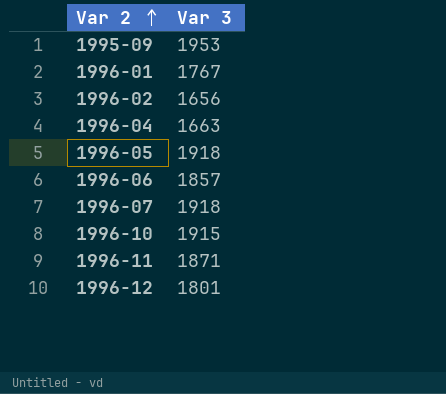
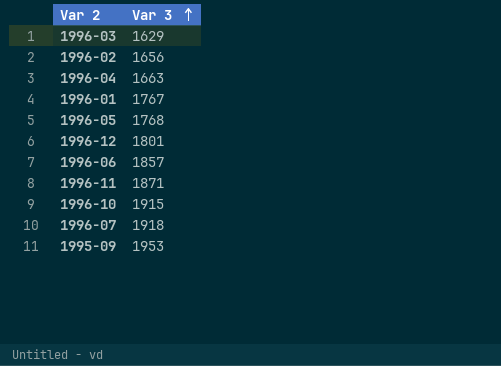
row order: Var 2 ascending -> Var 3 ascending
row 1996-03: none -> 1629
1996-05 | Var 3: 1918 -> 1768

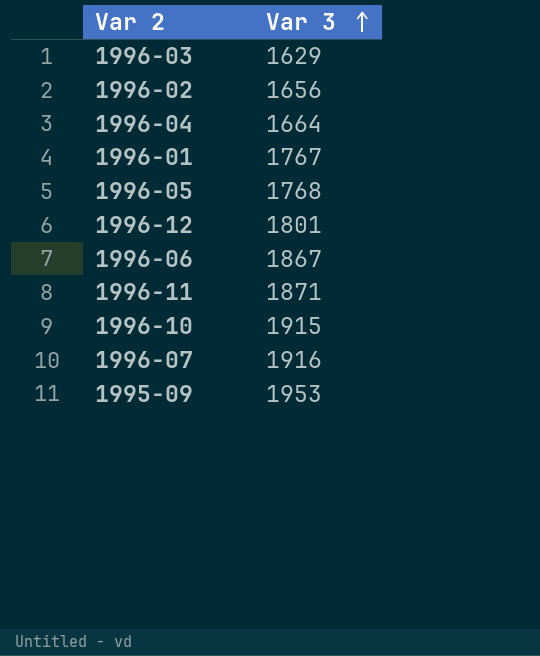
1996-04 | Var 3: 1663 -> 1664
1996-06 | Var 3: 1857 -> 1867
1996-07 | Var 3: 1918 -> 1916

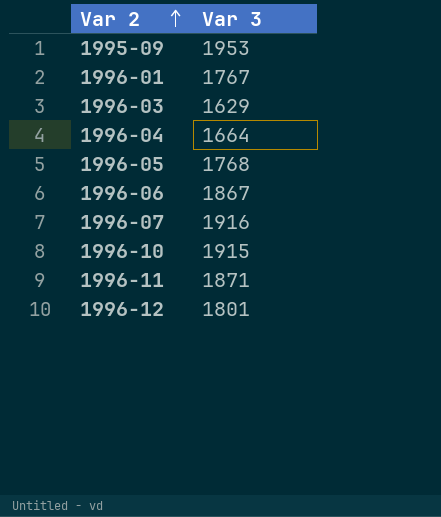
row order: Var 3 ascending -> Var 2 ascending
row 1996-02: 1656 -> none

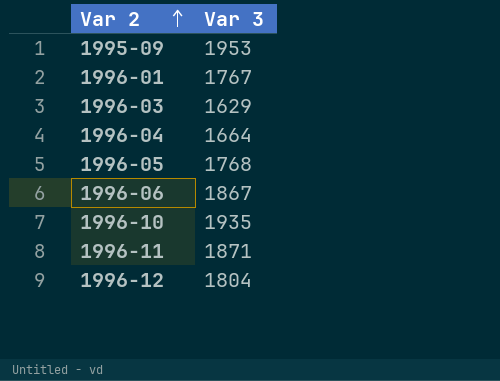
row 1996-07: 1916 -> none
1996-10 | Var 3: 1915 -> 1935
1996-12 | Var 3: 1801 -> 1804

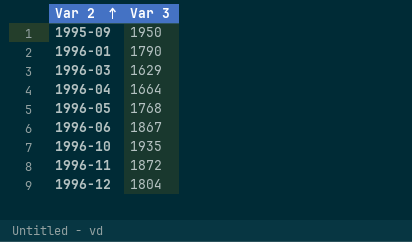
1995-09 | Var 3: 1953 -> 1950
1996-01 | Var 3: 1767 -> 1790
1996-11 | Var 3: 1871 -> 1872

